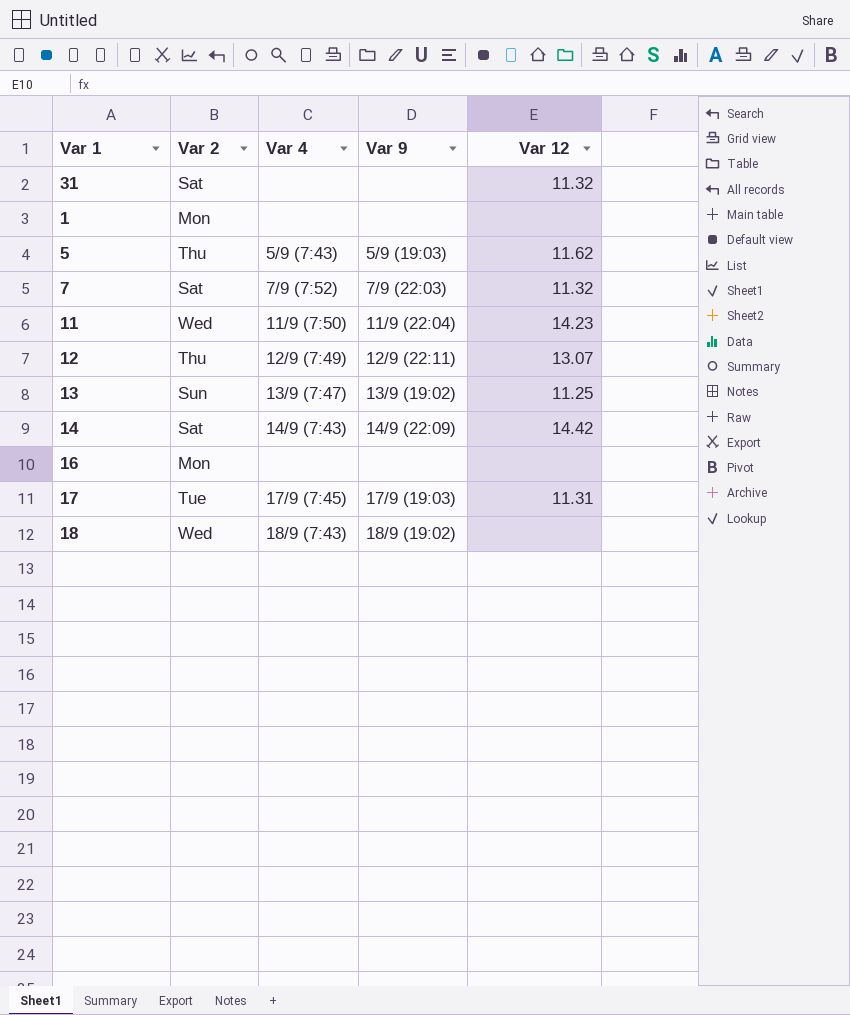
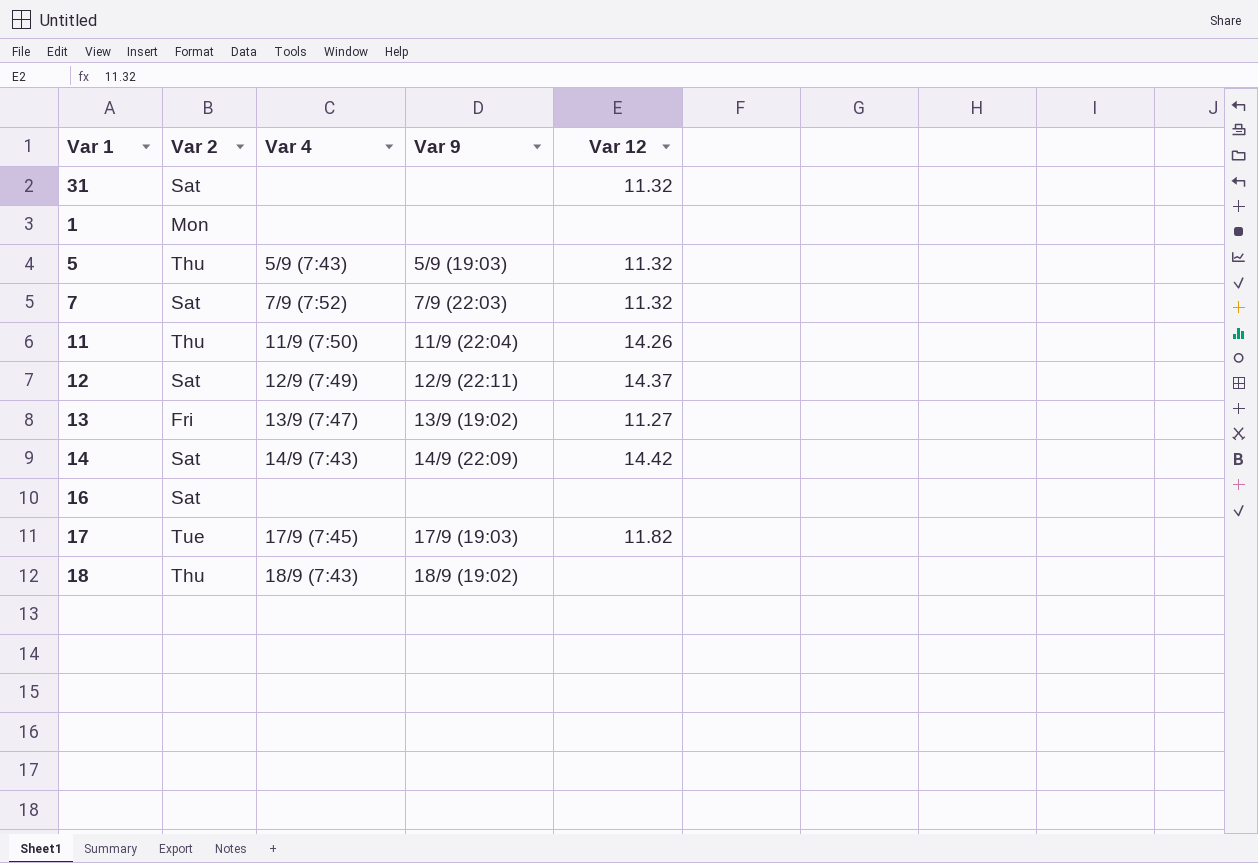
5 | Var 12: 11.62 -> 11.32
11 | Var 2: Wed -> Thu
11 | Var 12: 14.23 -> 14.26
12 | Var 2: Thu -> Sat
12 | Var 12: 13.07 -> 14.37
13 | Var 2: Sun -> Fri
13 | Var 12: 11.25 -> 11.27
16 | Var 2: Mon -> Sat
17 | Var 12: 11.31 -> 11.82
18 | Var 2: Wed -> Thu

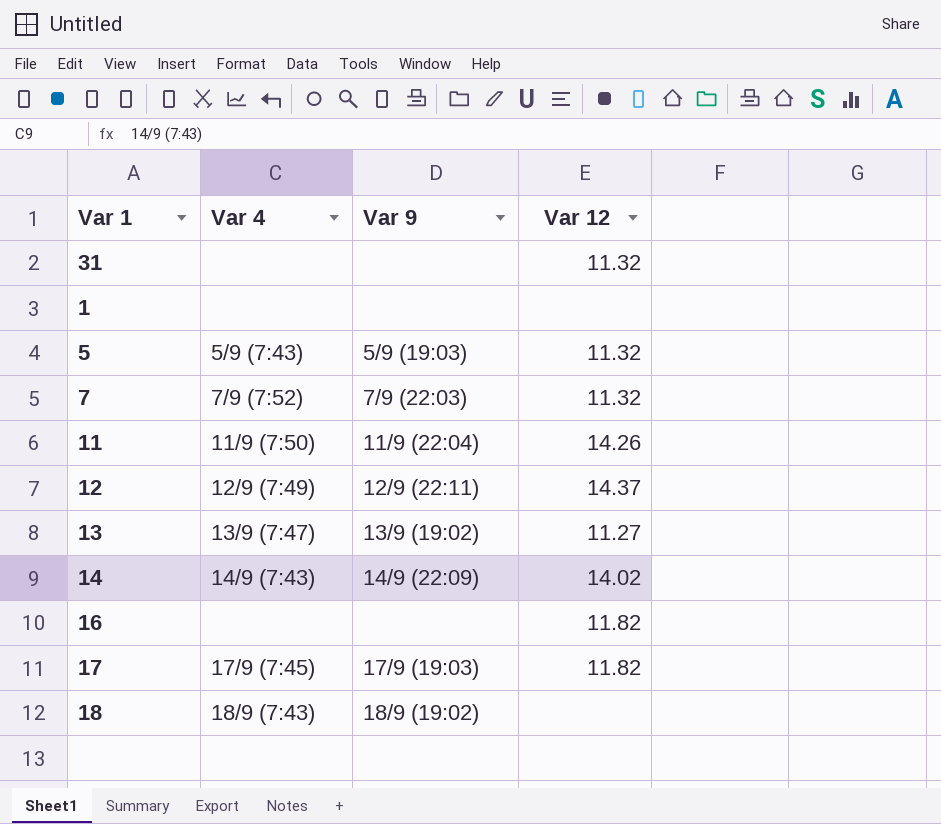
column Var 2 | position: 2 -> none
14 | Var 12: 14.42 -> 14.02
16 | Var 12: none -> 11.82

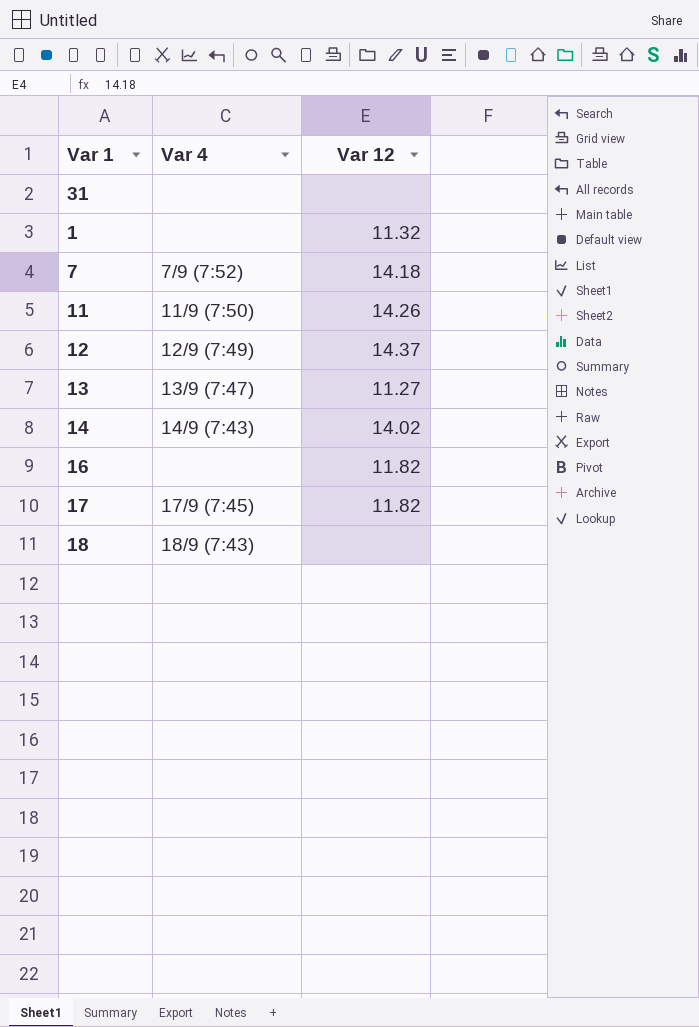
column Var 9 | position: 3 -> none
row 5: 5/9 (7:43) | 5/9 (19:03) | 11.32 -> none
31 | Var 12: 11.32 -> none
1 | Var 12: none -> 11.32
7 | Var 12: 11.32 -> 14.18

